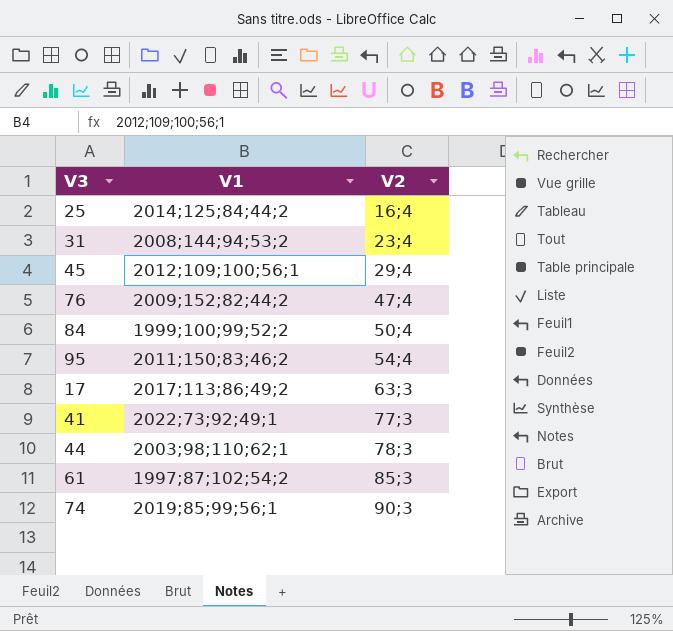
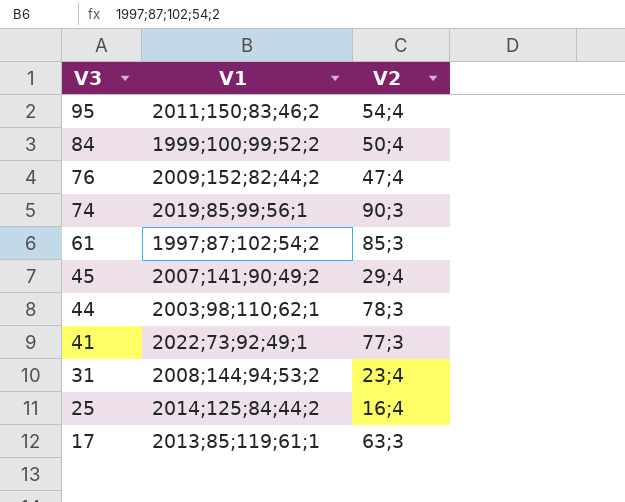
row order: V2 ascending -> V3 descending
45 | V1: 2012;109;100;56;1 -> 2007;141;90;49;2
17 | V1: 2017;113;86;49;2 -> 2013;85;119;61;1

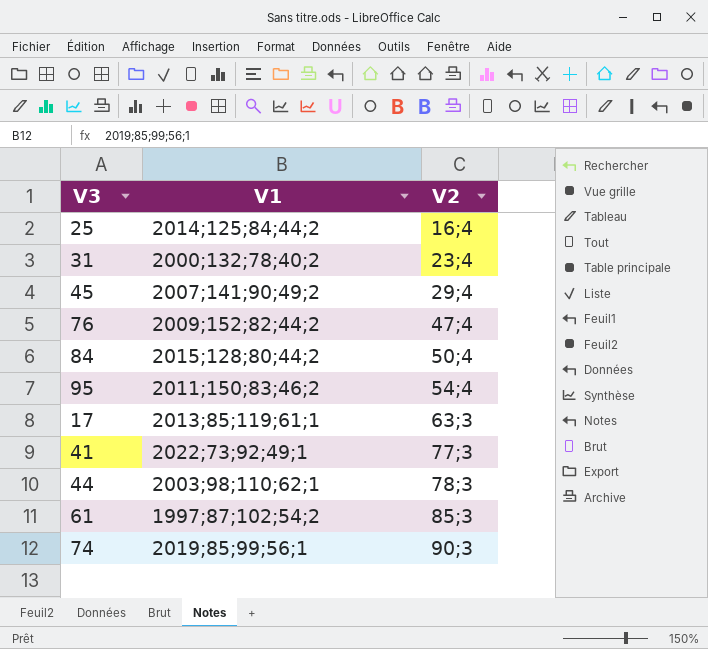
row order: V3 descending -> V2 ascending
31 | V1: 2008;144;94;53;2 -> 2000;132;78;40;2
84 | V1: 1999;100;99;52;2 -> 2015;128;80;44;2

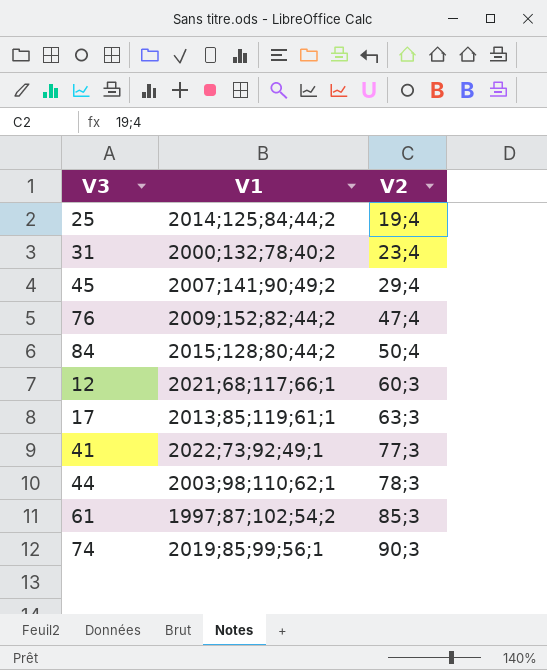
row 95: 2011;150;83;46;2 | 54;4 -> none
25 | V2: 16;4 -> 19;4
row 12: none -> 2021;68;117;66;1 | 60;3

